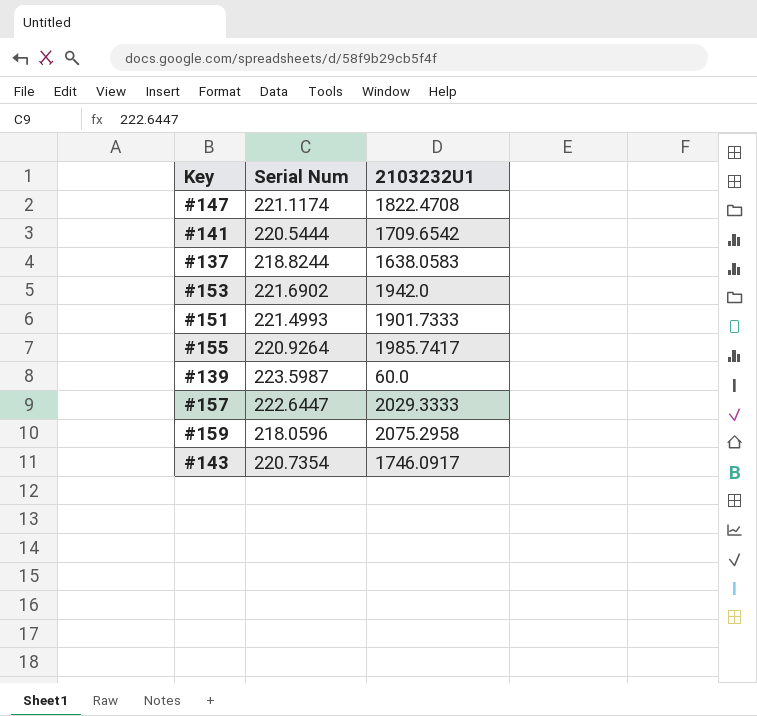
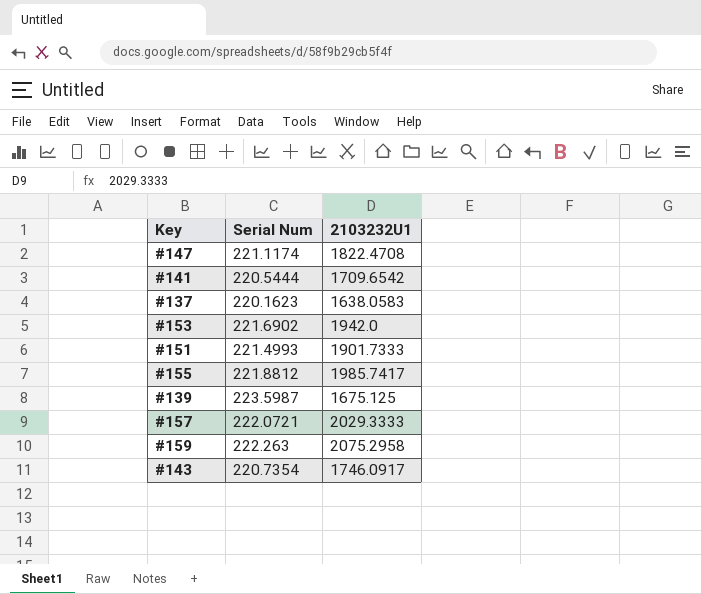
#137 | Serial Num: 218.8244 -> 220.1623
#155 | Serial Num: 220.9264 -> 221.8812
#139 | 2103232U1: 60.0 -> 1675.125
#157 | Serial Num: 222.6447 -> 222.0721
#159 | Serial Num: 218.0596 -> 222.263

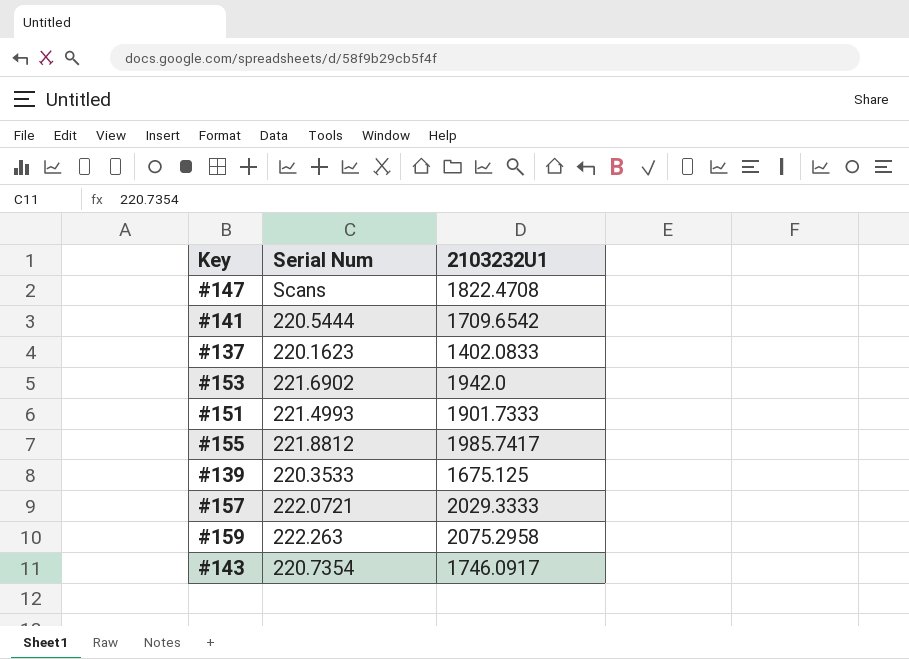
#147 | Serial Num: 221.1174 -> Scans
#137 | 2103232U1: 1638.0583 -> 1402.0833
#139 | Serial Num: 223.5987 -> 220.3533

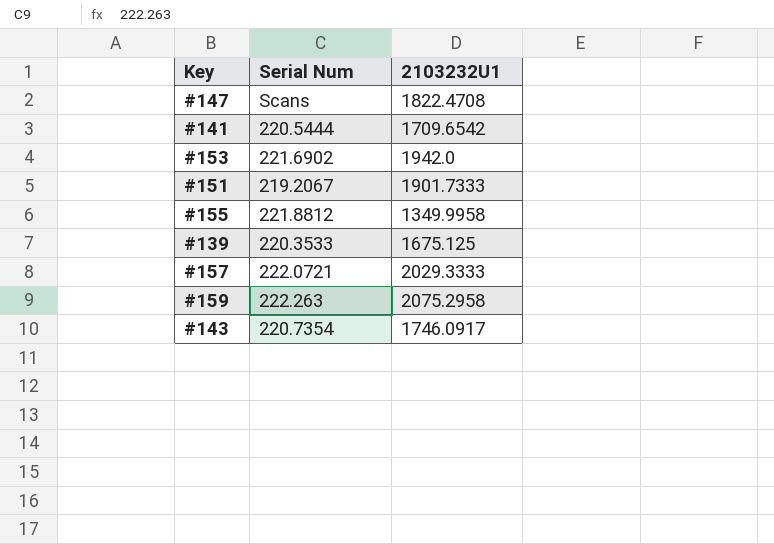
row #137: 220.1623 | 1402.0833 -> none
#151 | Serial Num: 221.4993 -> 219.2067
#155 | 2103232U1: 1985.7417 -> 1349.9958

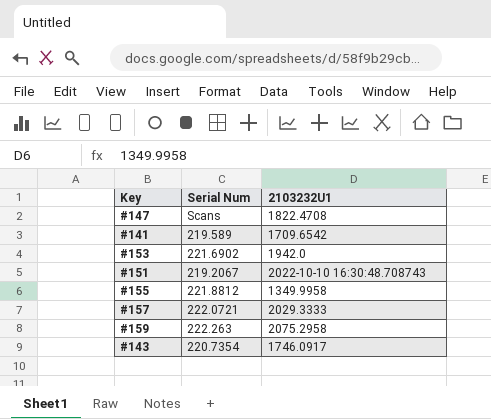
row #139: 220.3533 | 1675.125 -> none
#141 | Serial Num: 220.5444 -> 219.589
#151 | 2103232U1: 1901.7333 -> 2022-10-10 16:30:48.708743

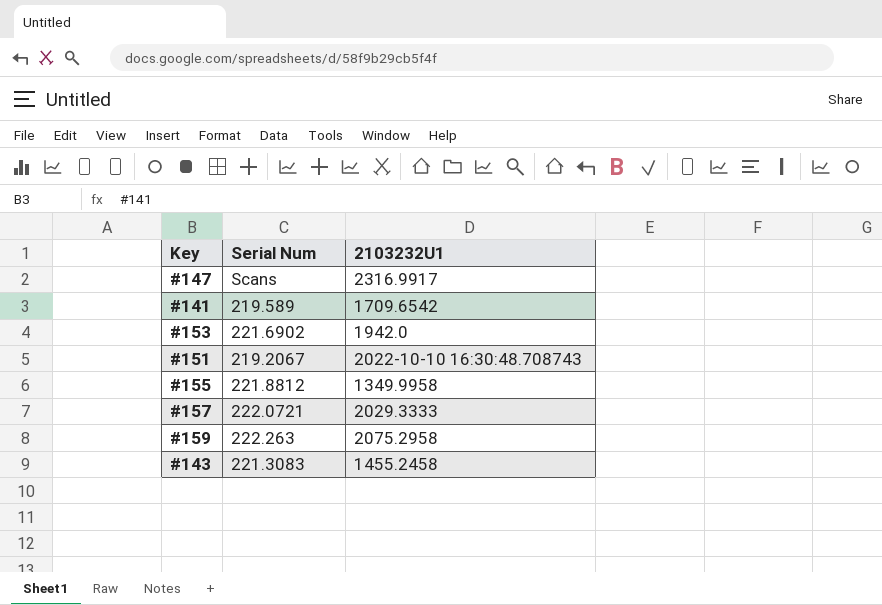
#147 | 2103232U1: 1822.4708 -> 2316.9917
#143 | Serial Num: 220.7354 -> 221.3083
#143 | 2103232U1: 1746.0917 -> 1455.2458

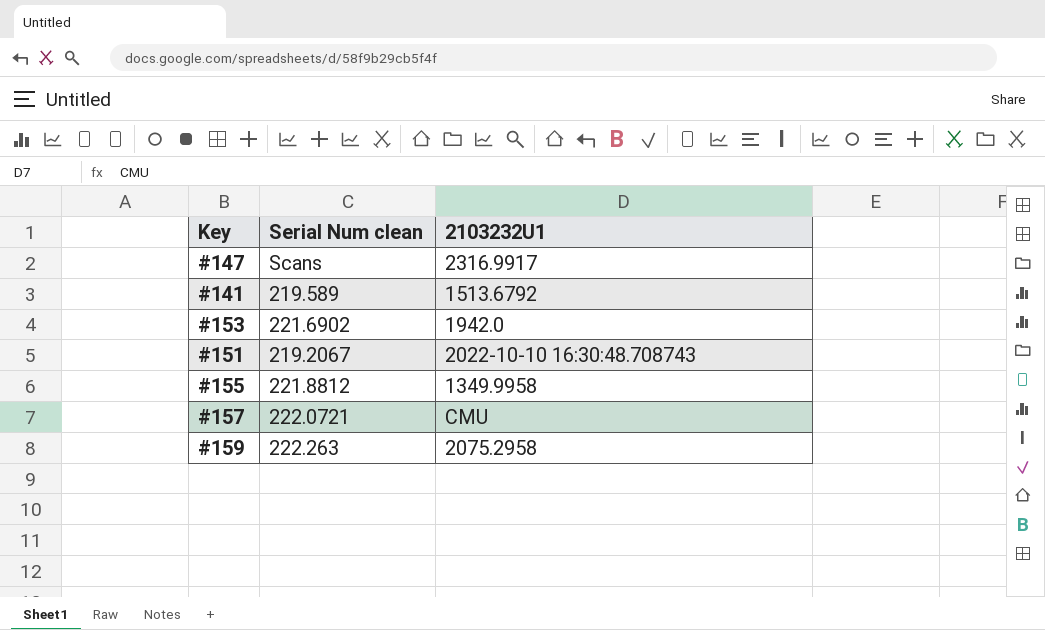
column name: Serial Num -> Serial Num clean
row #143: 221.3083 | 1455.2458 -> none
#141 | 2103232U1: 1709.6542 -> 1513.6792
#157 | 2103232U1: 2029.3333 -> CMU

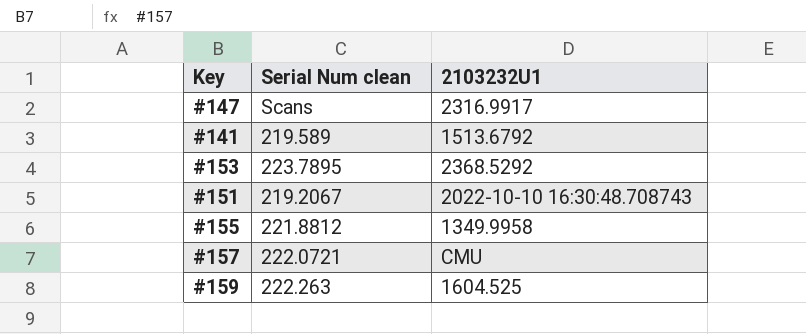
#153 | Serial Num clean: 221.6902 -> 223.7895
#153 | 2103232U1: 1942.0 -> 2368.5292
#159 | 2103232U1: 2075.2958 -> 1604.525

